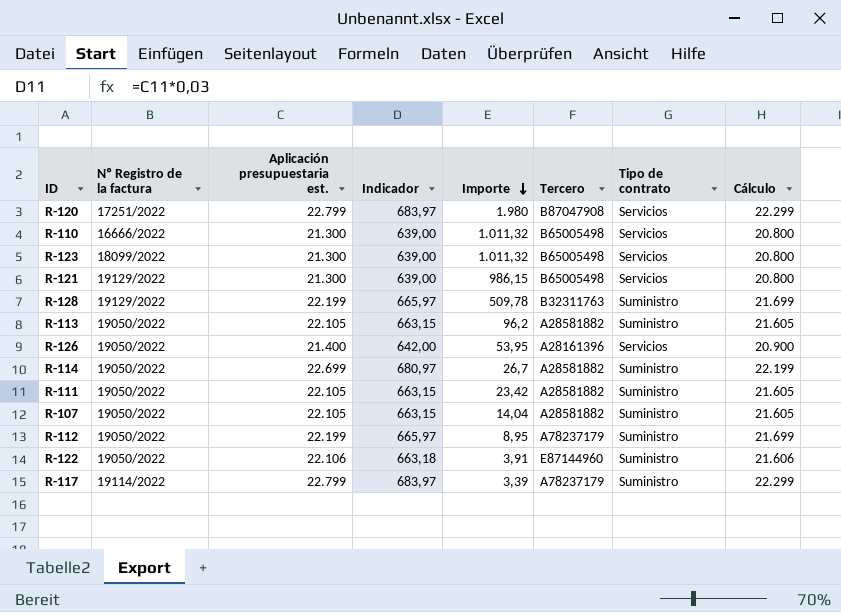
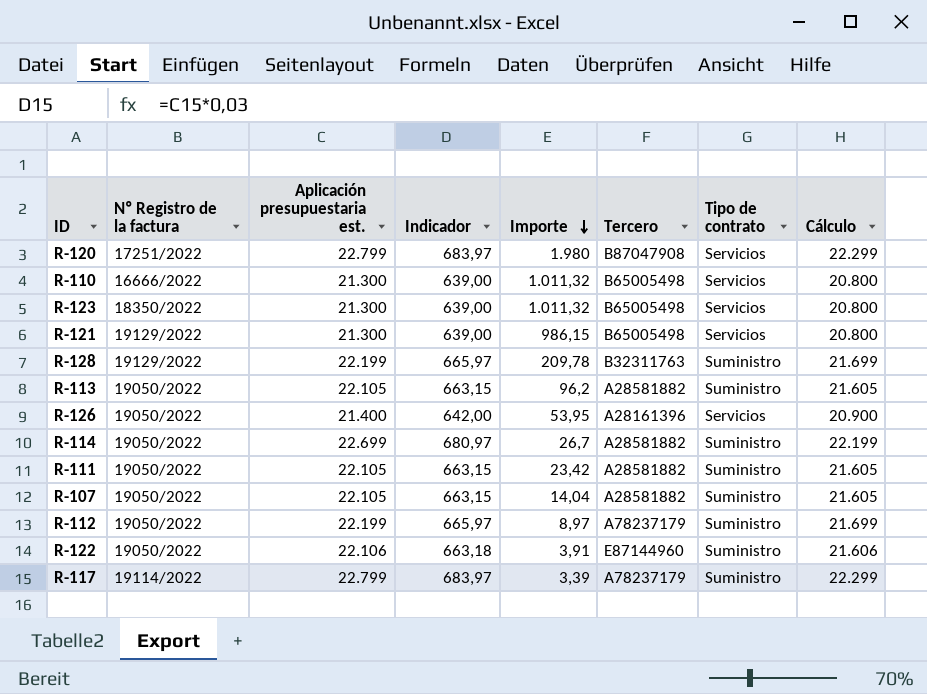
R-123 | Nº Registro de la factura: 18099/2022 -> 18350/2022
R-128 | Importe: 509,78 -> 209,78
R-112 | Importe: 8,95 -> 8,97

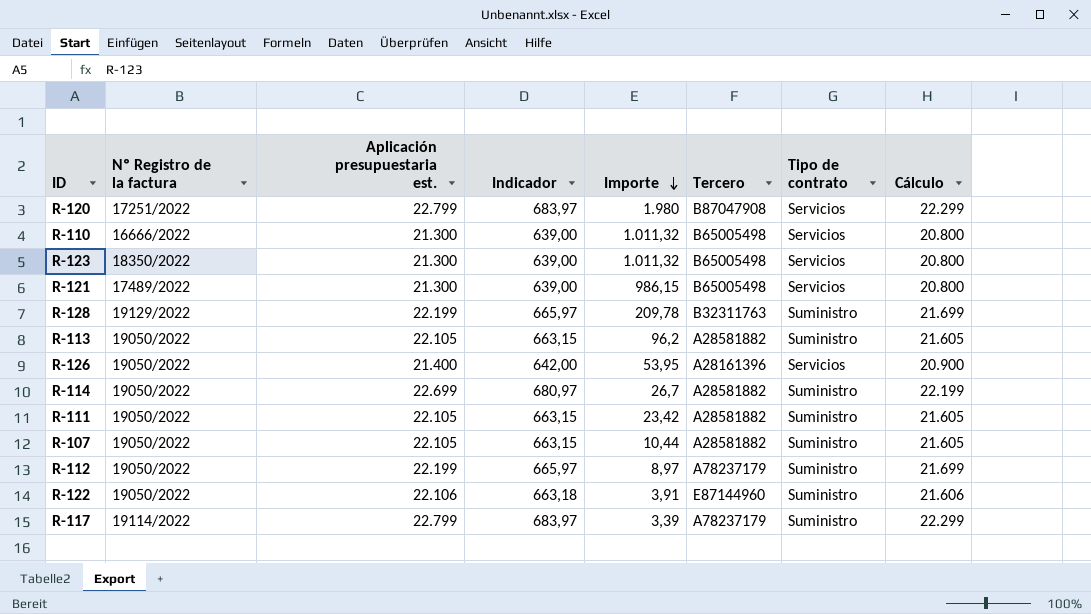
R-121 | Nº Registro de la factura: 19129/2022 -> 17489/2022
R-107 | Importe: 14,04 -> 10,44

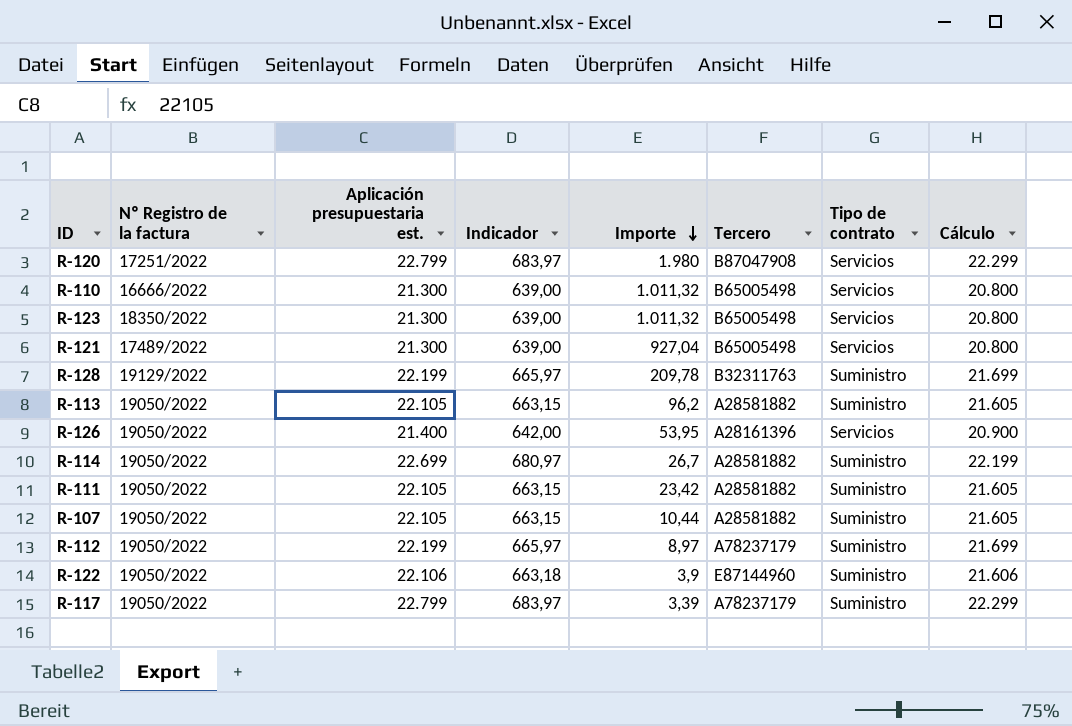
R-121 | Importe: 986,15 -> 927,04
R-122 | Importe: 3,91 -> 3,9
R-117 | Nº Registro de la factura: 19114/2022 -> 19050/2022

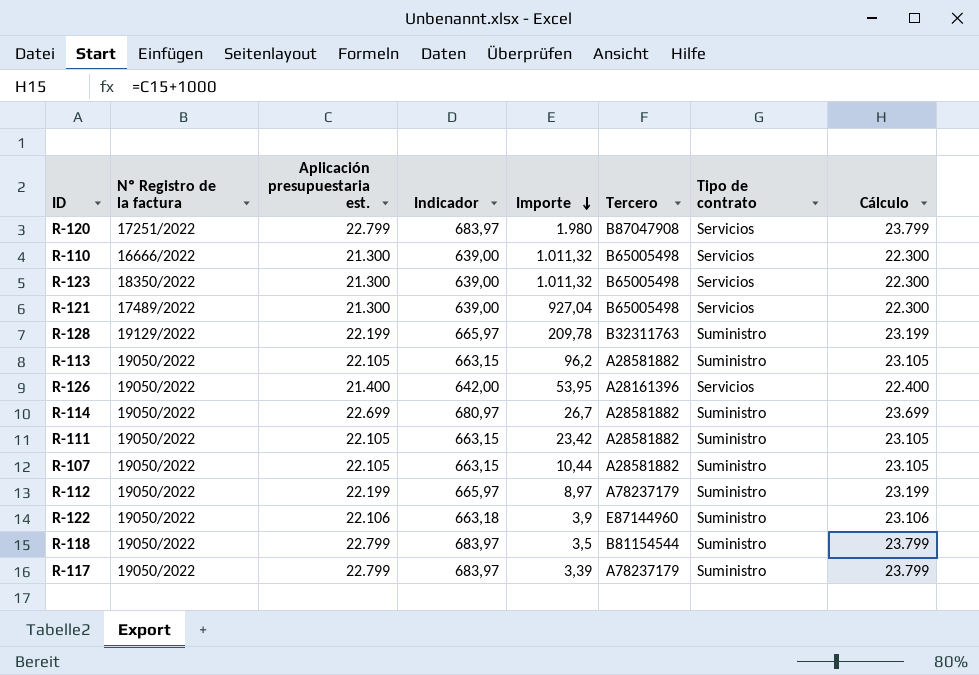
column Cálculo | formula: [Aplicación presupuestaria est.] - 500 -> [Aplicación presupuestaria est.] + 1000
row R-118: none -> 19050/2022 | 22.799 | 683,97 | 3,5 | B81154544 | Suministro | 23.799

